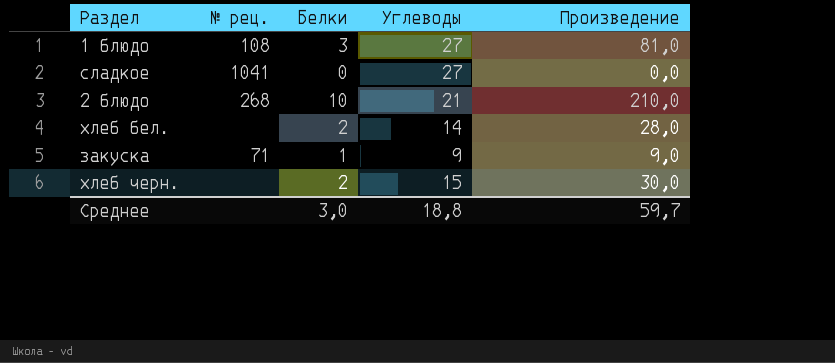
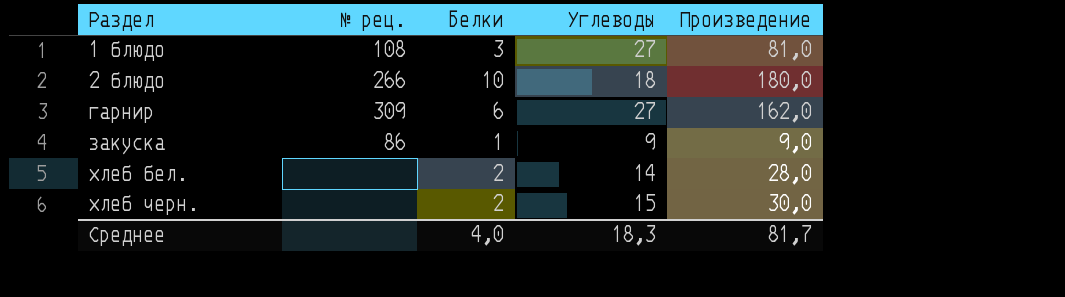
row order: none -> Раздел ascending
row сладкое: 1041 | 0 | 27 | 0,0 -> none
2 блюдо | № рец.: 268 -> 266
2 блюдо | Углеводы: 21 -> 18
2 блюдо | Произведение: 210,0 -> 180,0
row гарнир: none -> 309 | 6 | 27 | 162,0
закуска | № рец.: 71 -> 86
Среднее | Белки: 3,0 -> 4,0
Среднее | Углеводы: 18,8 -> 18,3
Среднее | Произведение: 59,7 -> 81,7

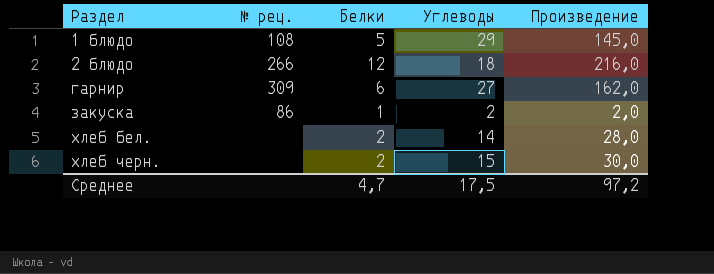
1 блюдо | Белки: 3 -> 5
1 блюдо | Углеводы: 27 -> 29
1 блюдо | Произведение: 81,0 -> 145,0
2 блюдо | Белки: 10 -> 12
2 блюдо | Произведение: 180,0 -> 216,0
закуска | Углеводы: 9 -> 2
закуска | Произведение: 9,0 -> 2,0
Среднее | Белки: 4,0 -> 4,7
Среднее | Углеводы: 18,3 -> 17,5
Среднее | Произведение: 81,7 -> 97,2

